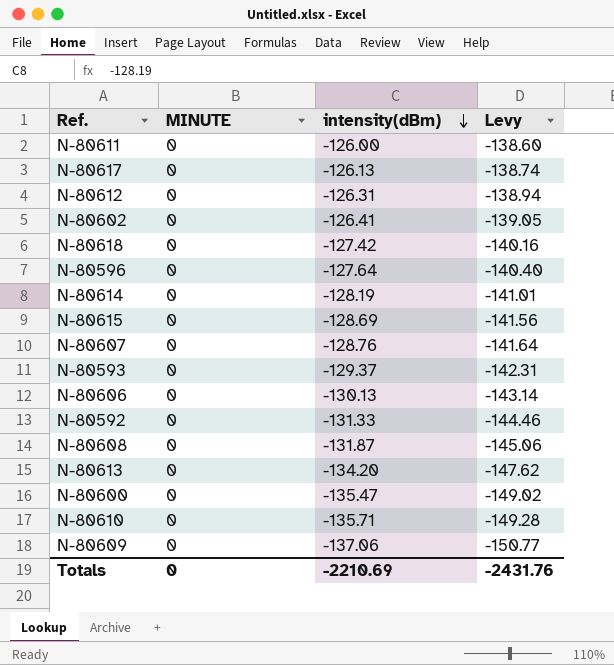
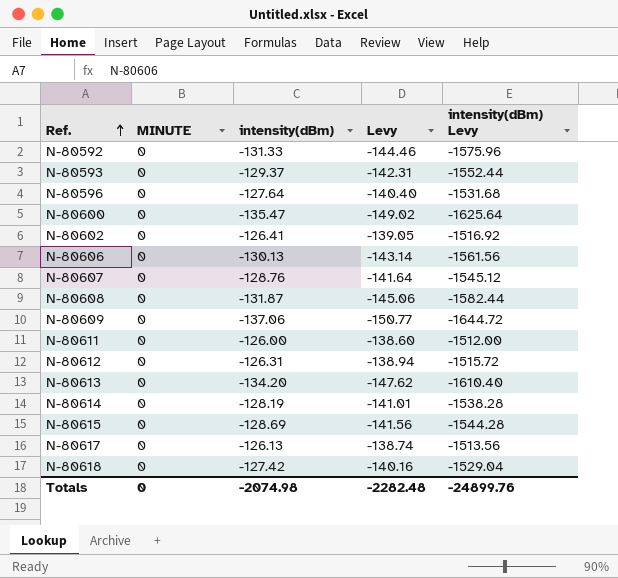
row order: intensity(dBm) descending -> Ref. ascending
column intensity(dBm) Levy | formula: none -> [intensity(dBm)] * 12
row N-80610: 0 | -135.71 | -149.28 -> none
Totals | intensity(dBm): -2210.69 -> -2074.98
Totals | Levy: -2431.76 -> -2282.48

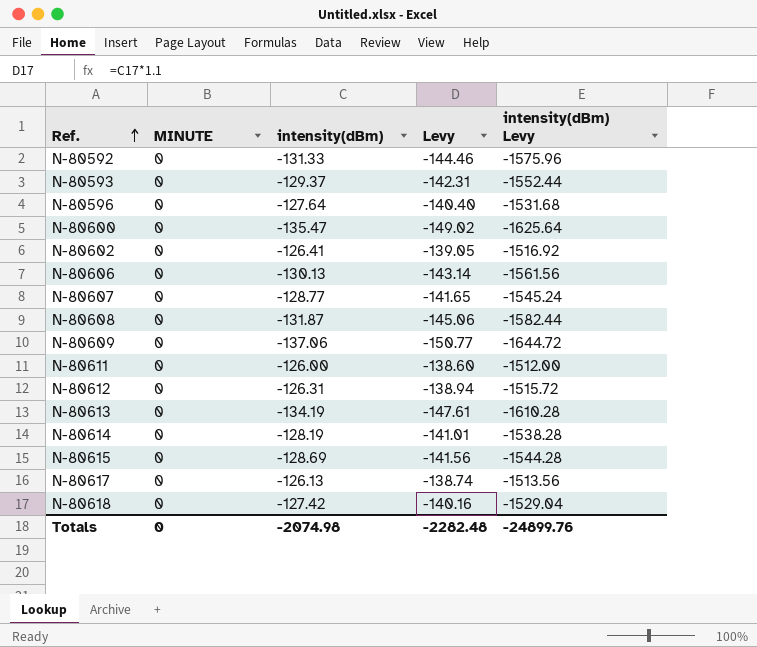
N-80607 | intensity(dBm): -128.76 -> -128.77
N-80607 | Levy: -141.64 -> -141.65
N-80607 | intensity(dBm) Levy: -1545.12 -> -1545.24
N-80613 | intensity(dBm): -134.20 -> -134.19
N-80613 | Levy: -147.62 -> -147.61
N-80613 | intensity(dBm) Levy: -1610.40 -> -1610.28

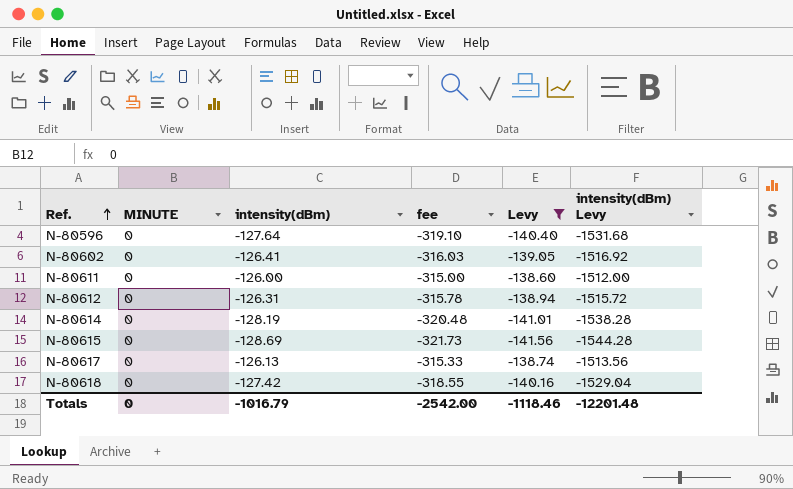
filter: none -> Levy >= -141.56
column fee | formula: none -> [intensity(dBm)] * 2.5
Totals | intensity(dBm): -2074.98 -> -1016.79
Totals | Levy: -2282.48 -> -1118.46
Totals | intensity(dBm) Levy: -24899.76 -> -12201.48

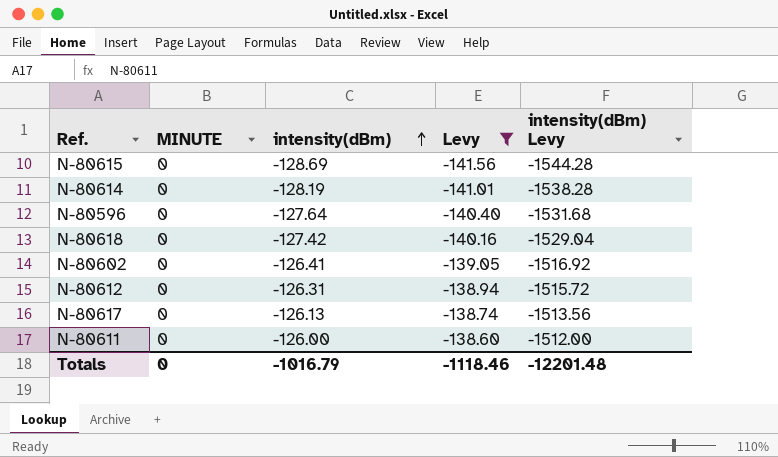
row order: Ref. ascending -> intensity(dBm) ascending
column fee | formula: [intensity(dBm)] * 2.5 -> none

